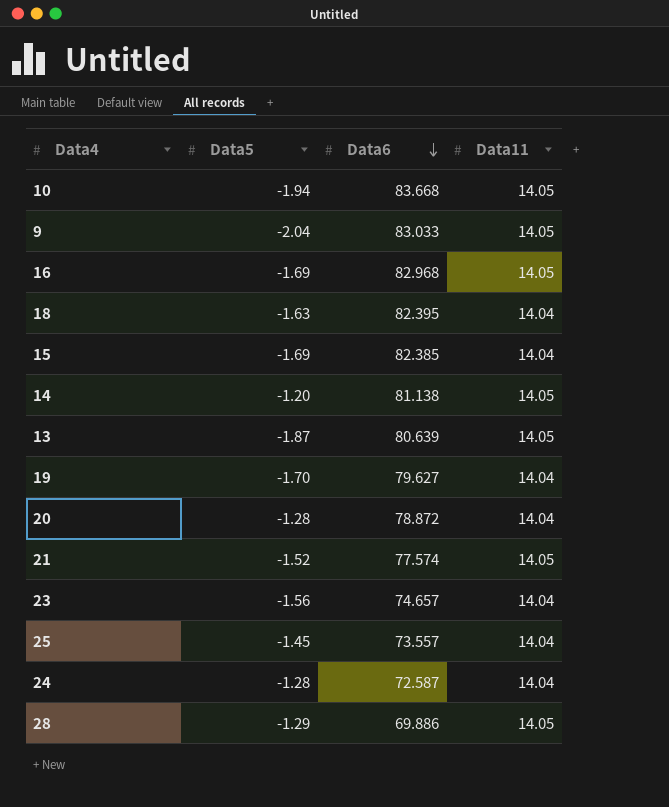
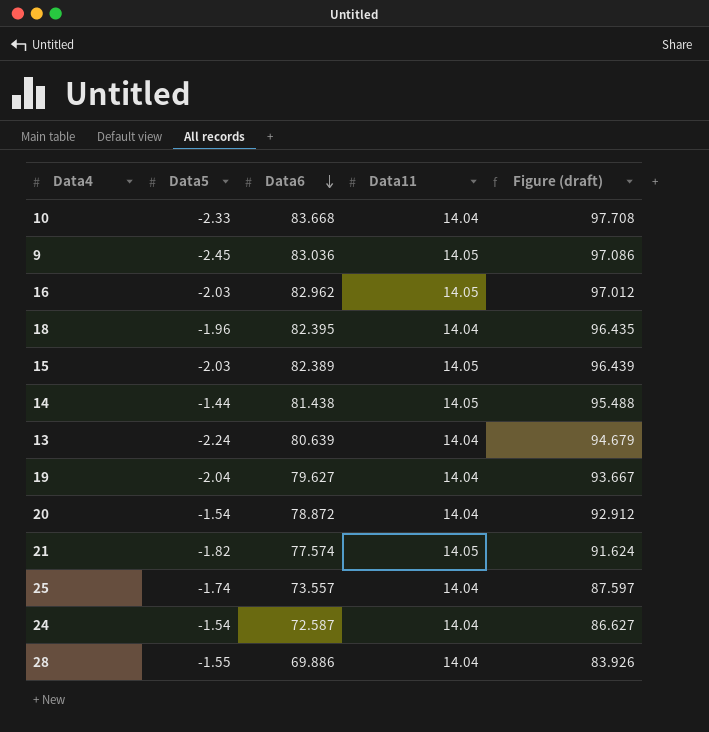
column Figure (draft) | formula: none -> [Data6] + [Data11]
row 23: -1.56 | 74.657 | 14.04 -> none
10 | Data5: -1.94 -> -2.33
10 | Data11: 14.05 -> 14.04
9 | Data5: -2.04 -> -2.45
9 | Data6: 83.033 -> 83.036
16 | Data5: -1.69 -> -2.03
16 | Data6: 82.968 -> 82.962
18 | Data5: -1.63 -> -1.96
15 | Data5: -1.69 -> -2.03
15 | Data6: 82.385 -> 82.389
15 | Data11: 14.04 -> 14.05
14 | Data5: -1.20 -> -1.44
14 | Data6: 81.138 -> 81.438
13 | Data5: -1.87 -> -2.24
13 | Data11: 14.05 -> 14.04
19 | Data5: -1.70 -> -2.04
20 | Data5: -1.28 -> -1.54
21 | Data5: -1.52 -> -1.82
25 | Data5: -1.45 -> -1.74
24 | Data5: -1.28 -> -1.54
28 | Data5: -1.29 -> -1.55
28 | Data11: 14.05 -> 14.04

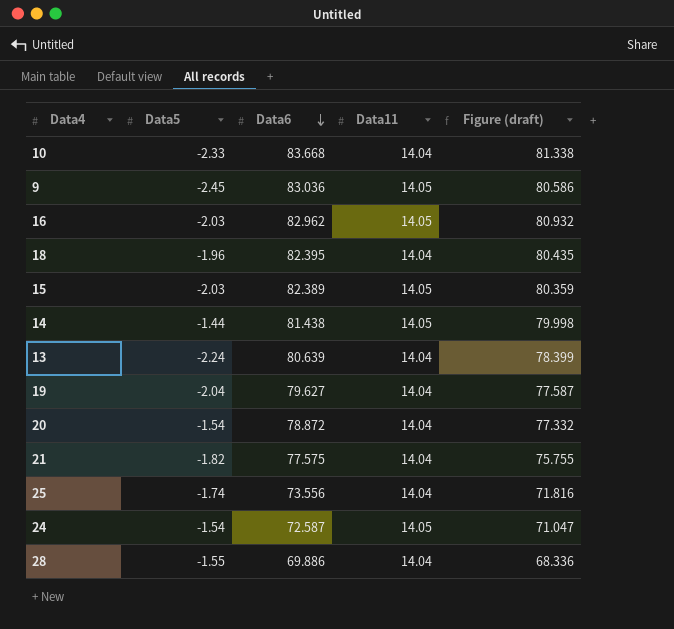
column Figure (draft) | formula: [Data6] + [Data11] -> [Data5] + [Data6]
21 | Data6: 77.574 -> 77.575
21 | Data11: 14.05 -> 14.04
25 | Data6: 73.557 -> 73.556
24 | Data11: 14.04 -> 14.05

